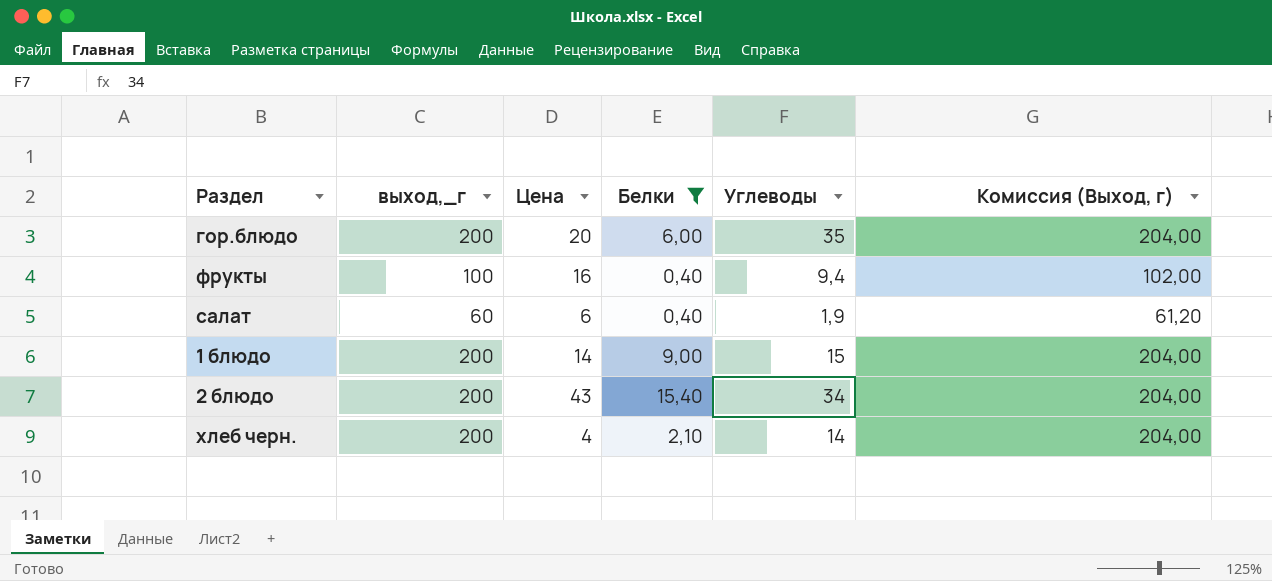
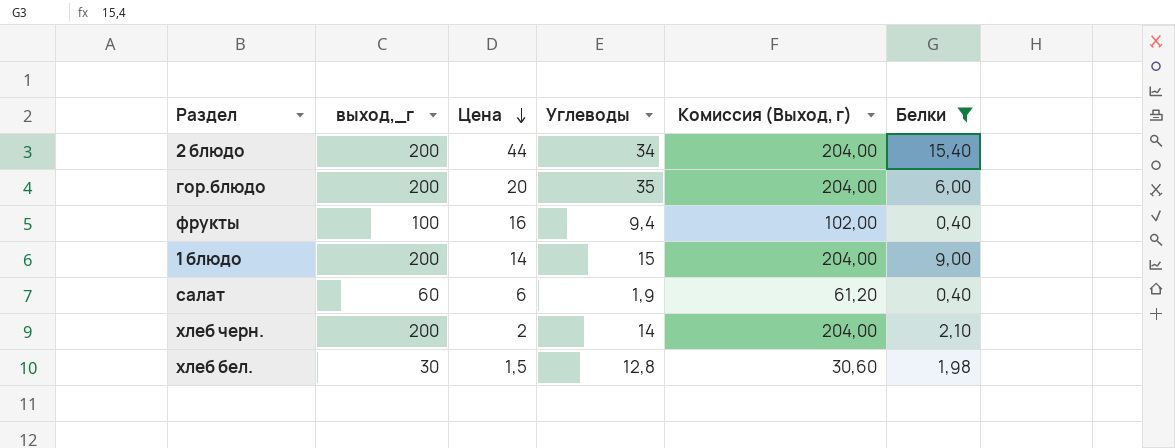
row order: none -> Цена descending
column Белки | position: 4 -> 6
2 блюдо | Цена: 43 -> 44
хлеб черн. | Цена: 4 -> 2
row хлеб бел.: none -> 30 | 1,5 | 12,8 | 30,60 | 1,98

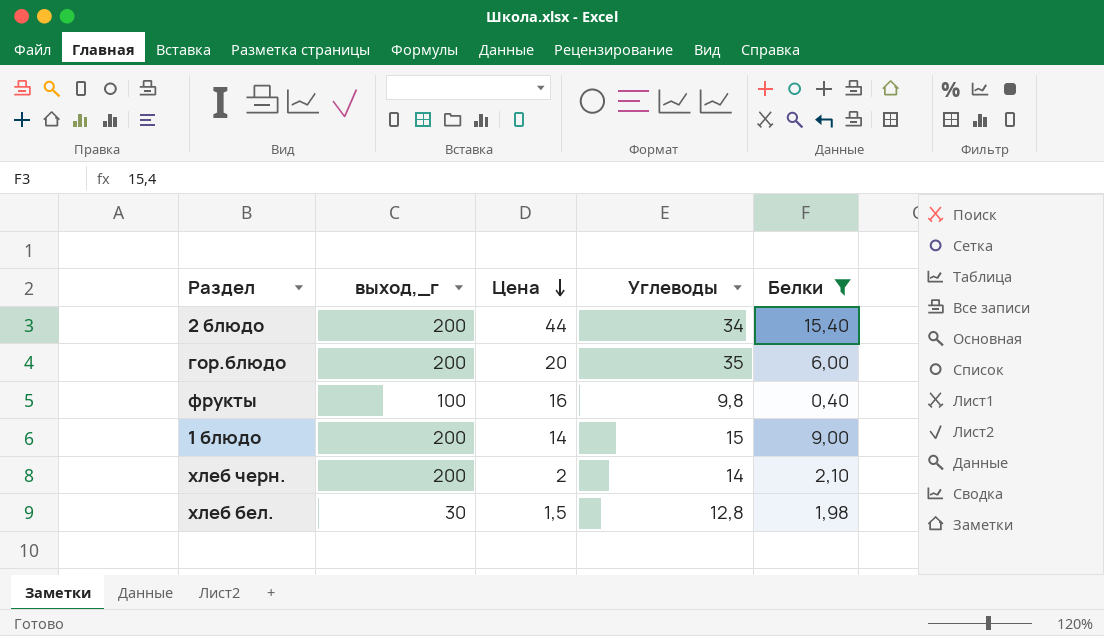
column Комиссия (Выход, г) | formula: [выход,_г] * 1,02 -> none
row салат: 60 | 6 | 1,9 | 61,20 | 0,40 -> none
фрукты | Углеводы: 9,4 -> 9,8

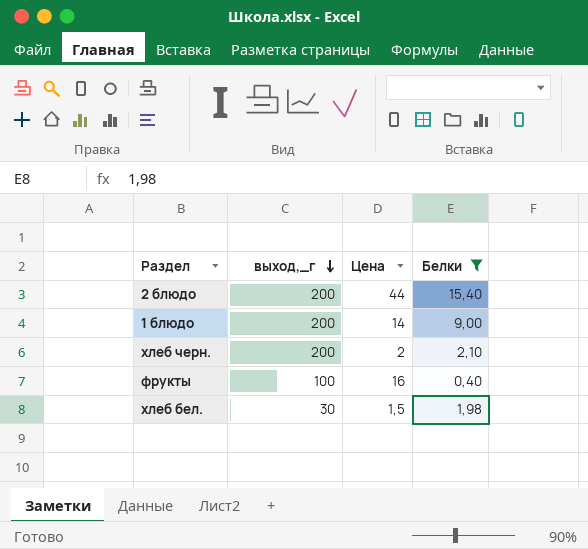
row order: Цена descending -> выход,_г descending
column Углеводы | position: 4 -> none
row гор.блюдо: 200 | 20 | 35 | 6,00 -> none

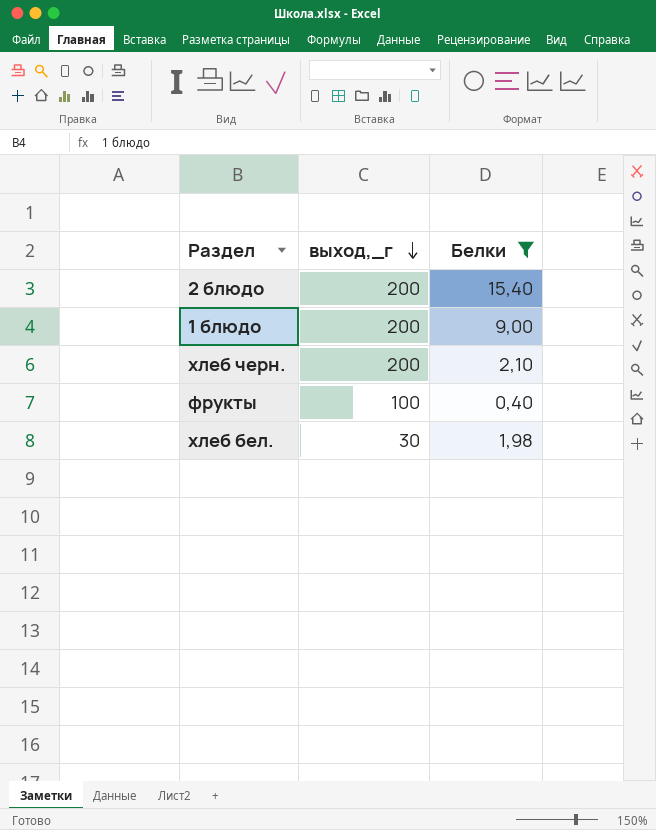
column Цена | position: 3 -> none

